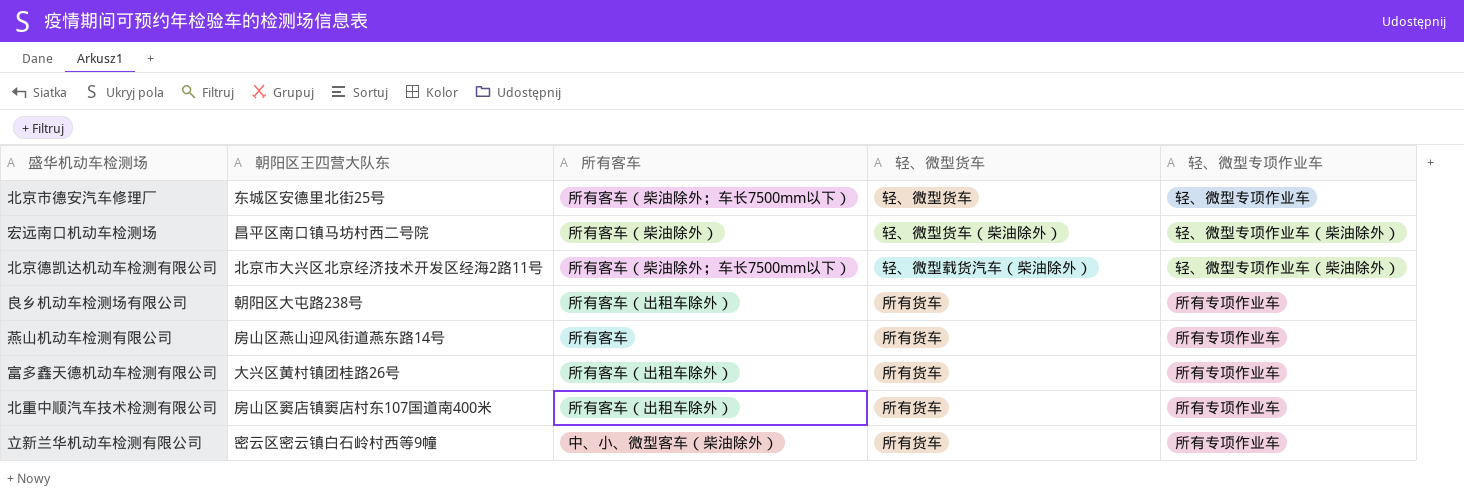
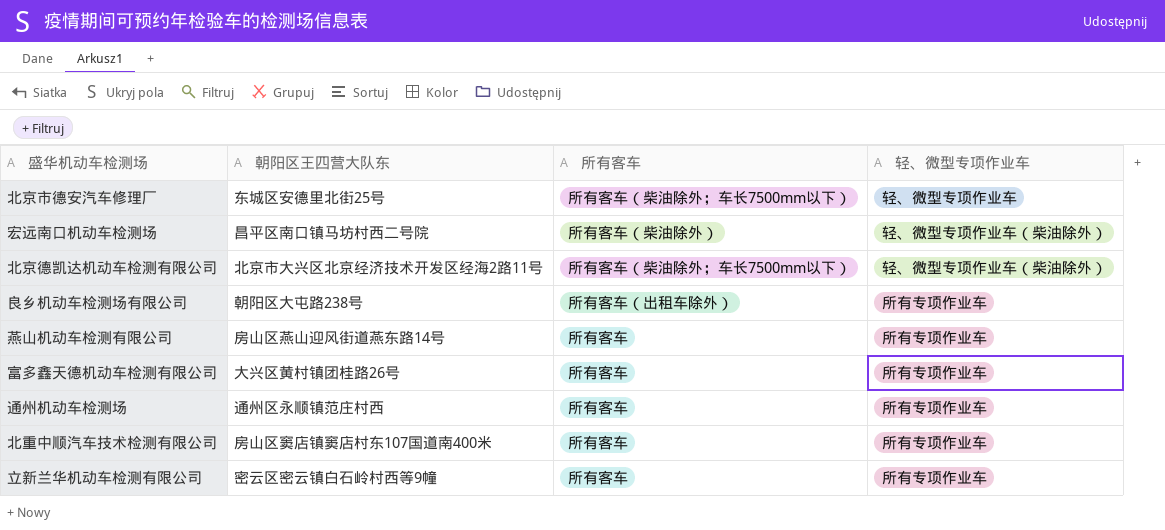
column 轻、微型货车 | position: 4 -> none
富多鑫天德机动车检测有限公司 | 所有客车: 所有客车（出租车除外） -> 所有客车
row 通州机动车检测场: none -> 通州区永顺镇范庄村西 | 所有客车 | 所有专项作业车
北重中顺汽车技术检测有限公司 | 所有客车: 所有客车（出租车除外） -> 所有客车
立新兰华机动车检测有限公司 | 所有客车: 中、小、微型客车（柴油除外） -> 所有客车

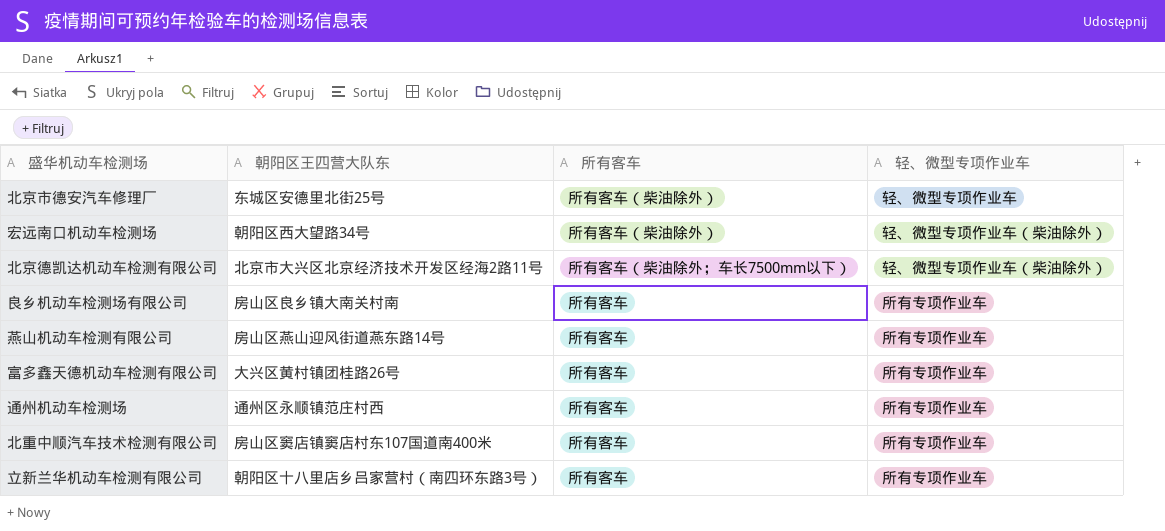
北京市德安汽车修理厂 | 所有客车: 所有客车（柴油除外；车长7500mm以下） -> 所有客车（柴油除外）
宏远南口机动车检测场 | 朝阳区王四营大队东: 昌平区南口镇马坊村西二号院 -> 朝阳区西大望路34号
良乡机动车检测场有限公司 | 朝阳区王四营大队东: 朝阳区大屯路238号 -> 房山区良乡镇大南关村南
良乡机动车检测场有限公司 | 所有客车: 所有客车（出租车除外） -> 所有客车
立新兰华机动车检测有限公司 | 朝阳区王四营大队东: 密云区密云镇白石岭村西等9幢 -> 朝阳区十八里店乡吕家营村（南四环东路3号）

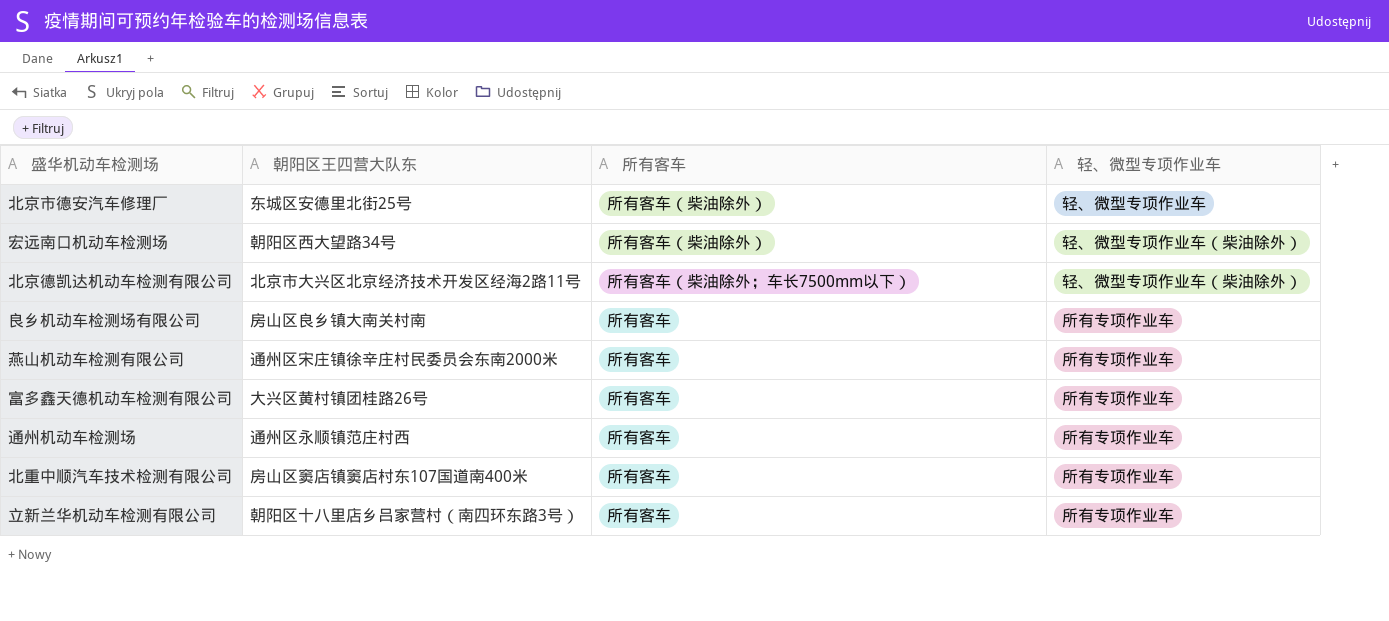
燕山机动车检测有限公司 | 朝阳区王四营大队东: 房山区燕山迎风街道燕东路14号 -> 通州区宋庄镇徐辛庄村民委员会东南2000米

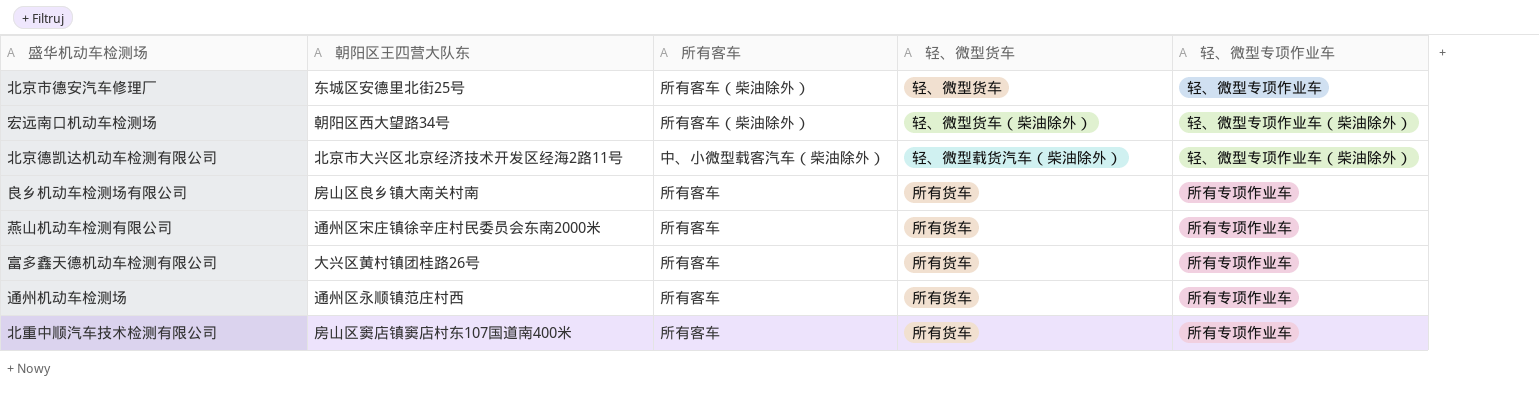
column 轻、微型货车 | position: none -> 4
row 立新兰华机动车检测有限公司: 朝阳区十八里店乡吕家营村（南四环东路3号） | 所有客车 | 所有专项作业车 -> none
北京德凯达机动车检测有限公司 | 所有客车: 所有客车（柴油除外；车长7500mm以下） -> 中、小微型载客汽车（柴油除外）

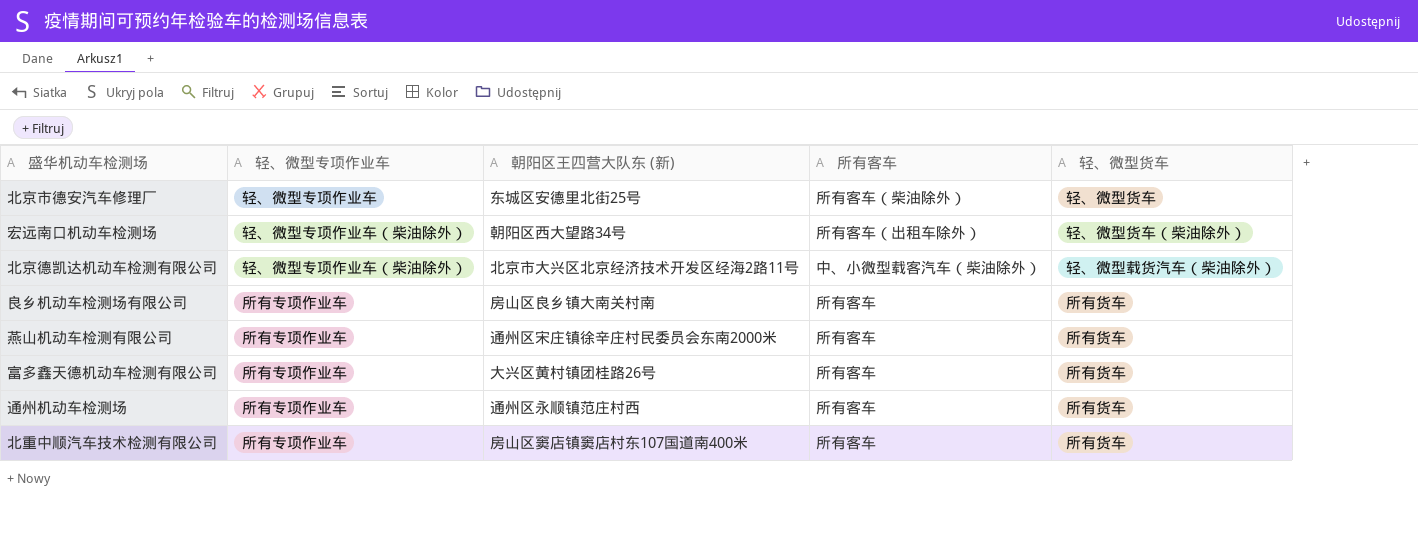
column 轻、微型专项作业车 | position: 5 -> 2
column name: 朝阳区王四营大队东 -> 朝阳区王四营大队东 (新)
宏远南口机动车检测场 | 所有客车: 所有客车（柴油除外） -> 所有客车（出租车除外）

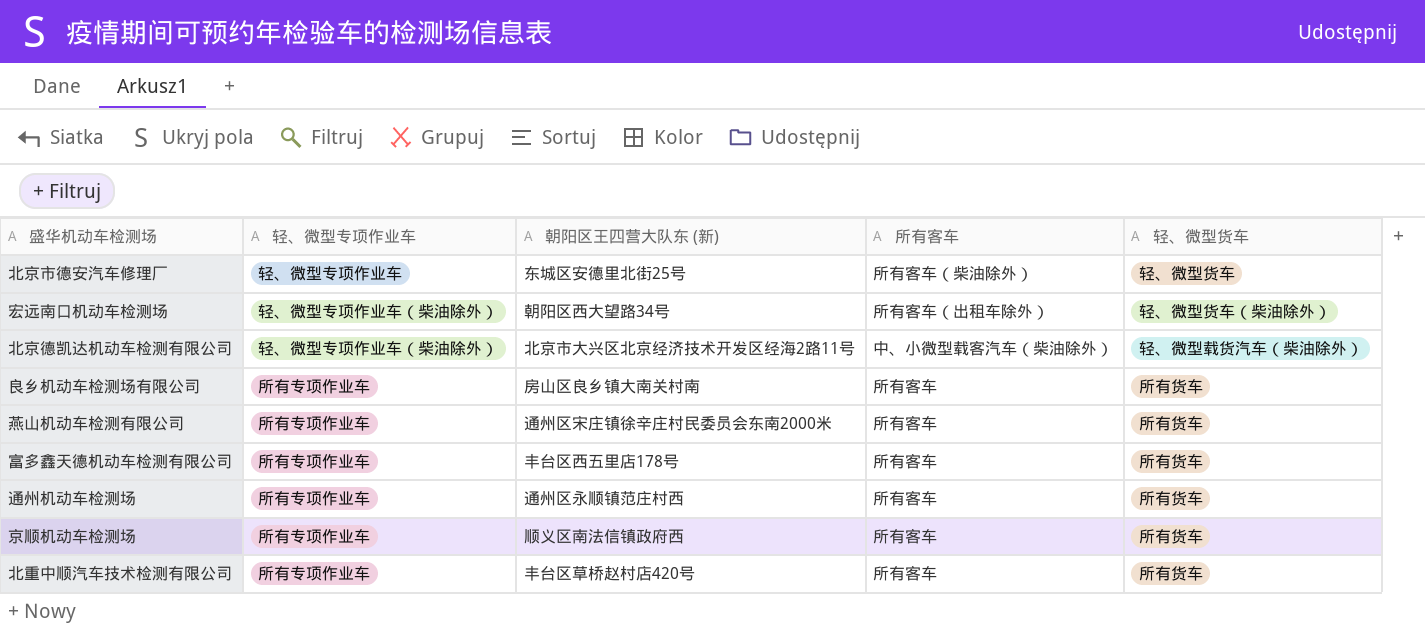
富多鑫天德机动车检测有限公司 | 朝阳区王四营大队东 (新): 大兴区黄村镇团桂路26号 -> 丰台区西五里店178号
row 京顺机动车检测场: none -> 所有专项作业车 | 顺义区南法信镇政府西 | 所有客车 | 所有货车
北重中顺汽车技术检测有限公司 | 朝阳区王四营大队东 (新): 房山区窦店镇窦店村东107国道南400米 -> 丰台区草桥赵村店420号

